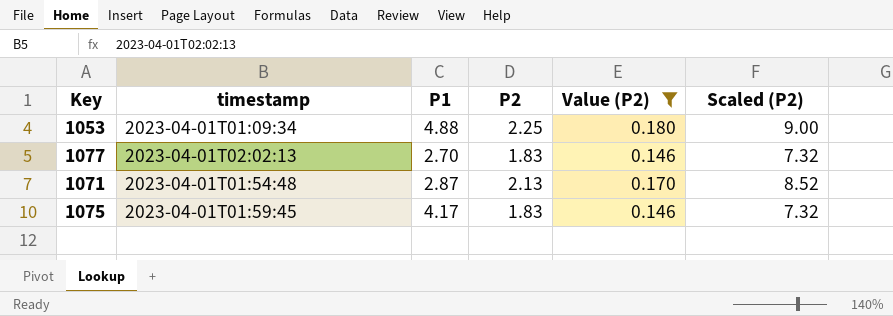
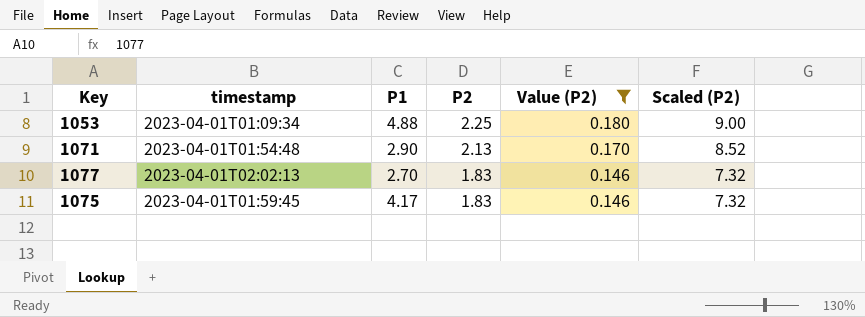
row order: none -> P2 descending
1071 | P1: 2.87 -> 2.90

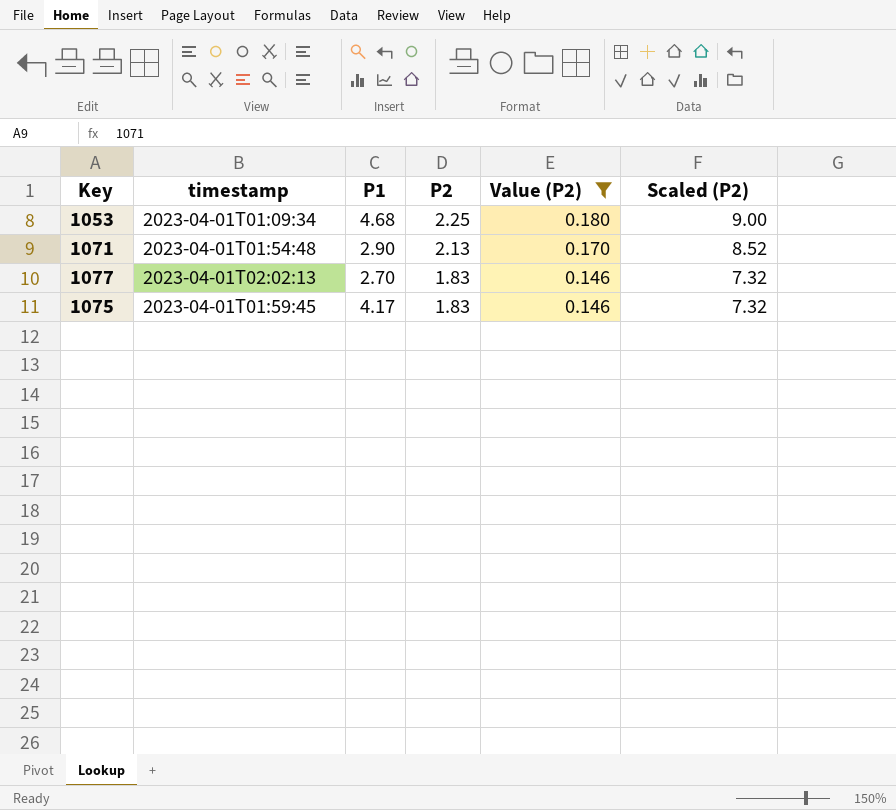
1053 | P1: 4.88 -> 4.68

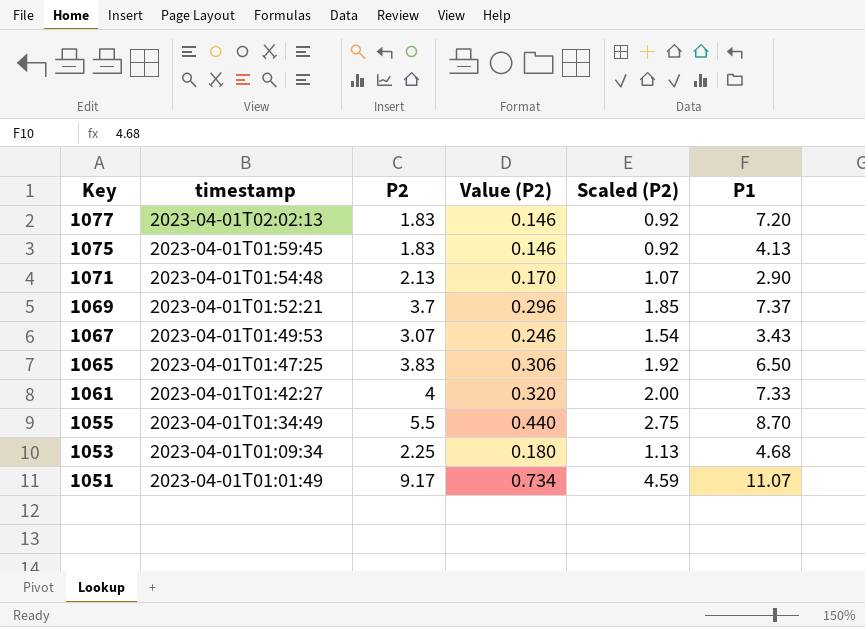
filter: Value (P2) <= 0.180 -> none
row order: P2 descending -> Key descending
column Scaled (P2) | formula: [P2] * 4 -> [P2] * 0.5
column P1 | position: 3 -> 6
1077 | P1: 2.70 -> 7.20
1075 | P1: 4.17 -> 4.13

